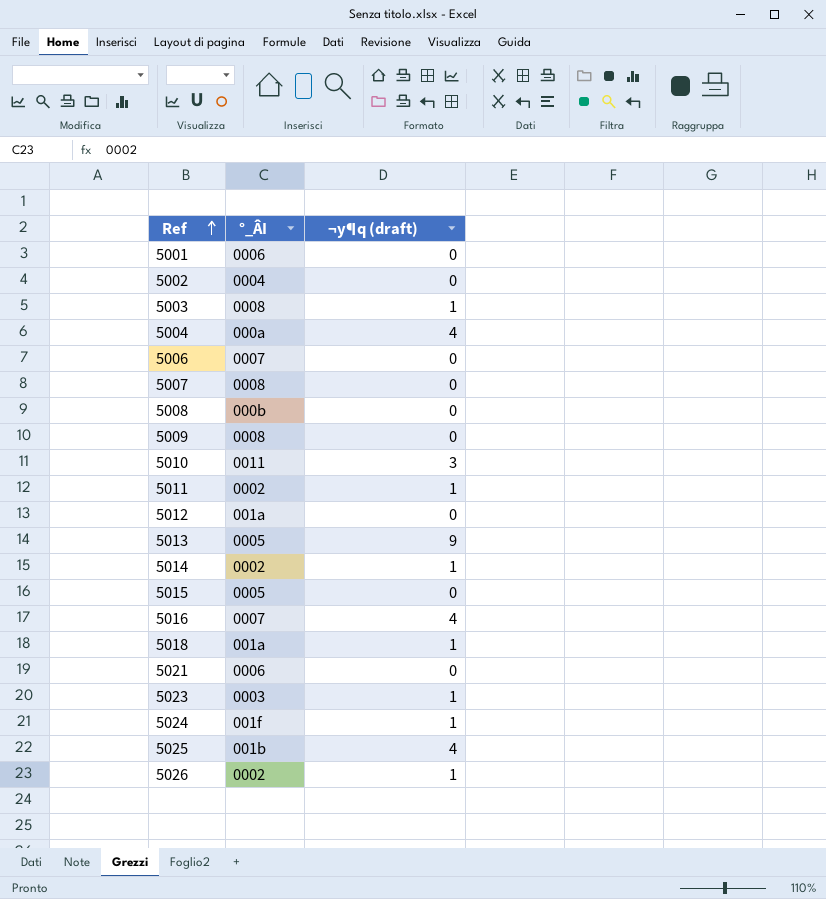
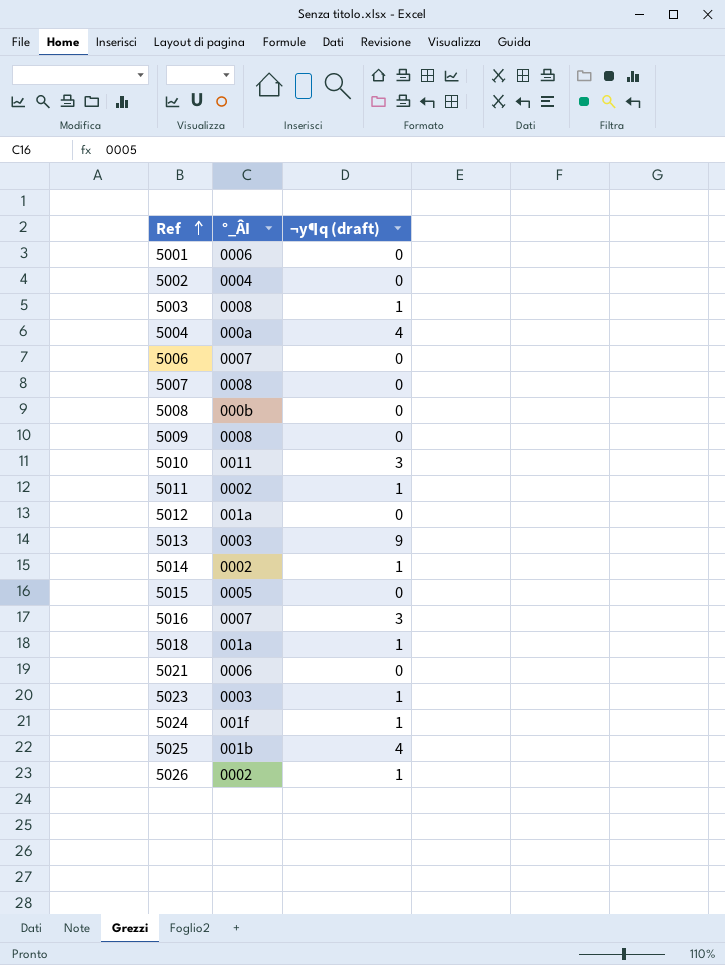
5013 | °_ÂI: 0005 -> 0003
5016 | ¬y¶q (draft): 4 -> 3

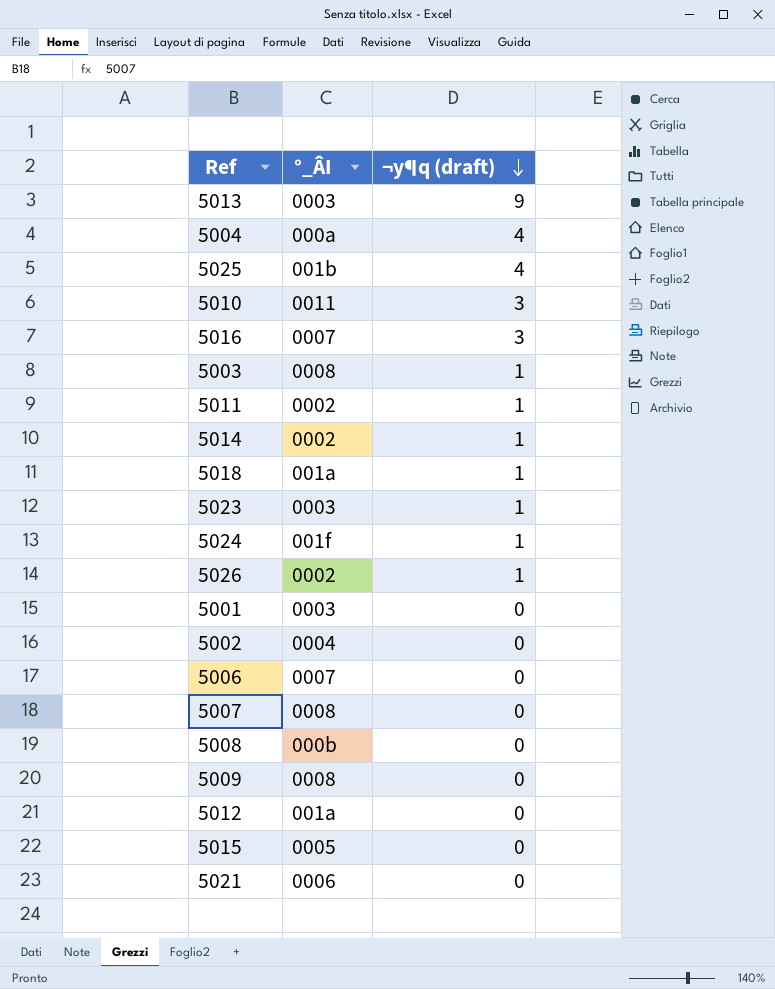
row order: Ref ascending -> ¬y¶q (draft) descending
5001 | °_ÂI: 0006 -> 0003

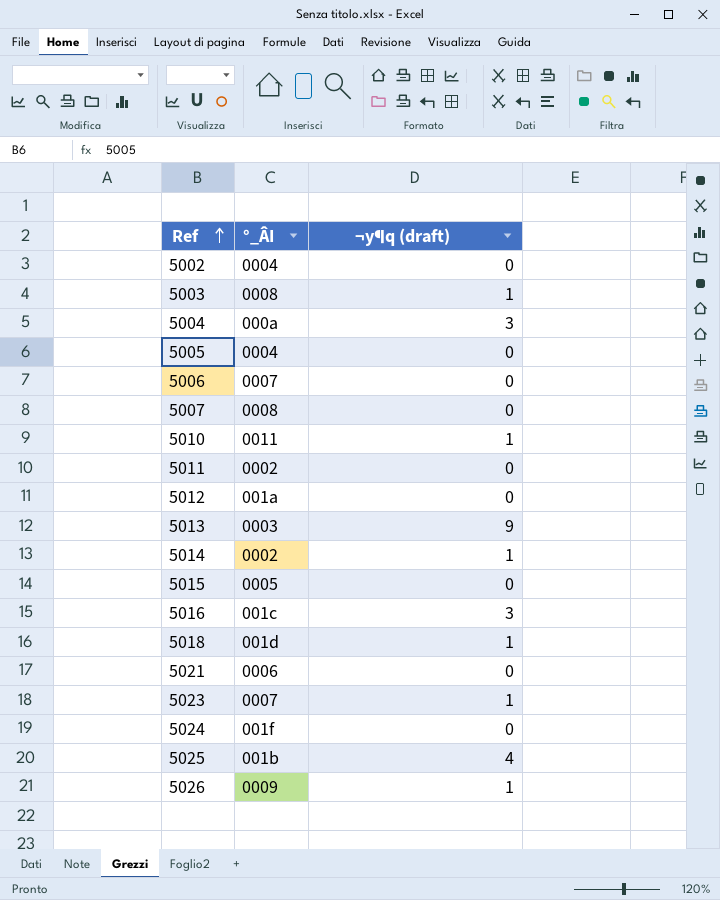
row order: ¬y¶q (draft) descending -> Ref ascending
row 5001: 0003 | 0 -> none
row 5008: 000b | 0 -> none
row 5009: 0008 | 0 -> none
5004 | ¬y¶q (draft): 4 -> 3
row 5005: none -> 0004 | 0
5010 | ¬y¶q (draft): 3 -> 1
5011 | ¬y¶q (draft): 1 -> 0
5016 | °_ÂI: 0007 -> 001c
5018 | °_ÂI: 001a -> 001d
5023 | °_ÂI: 0003 -> 0007
5024 | ¬y¶q (draft): 1 -> 0
5026 | °_ÂI: 0002 -> 0009

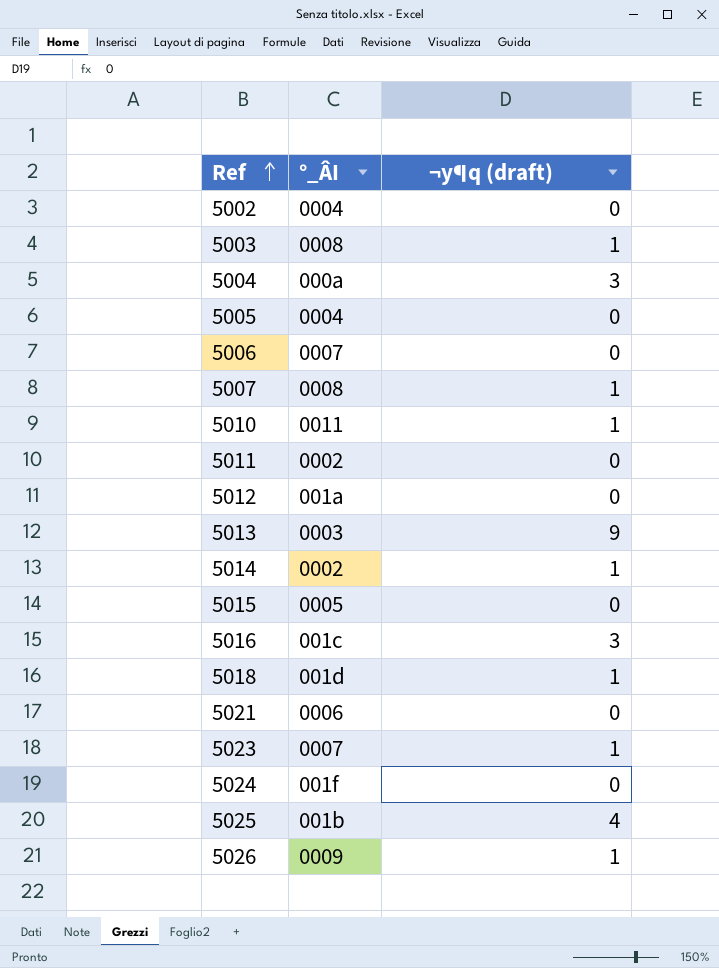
5007 | ¬y¶q (draft): 0 -> 1

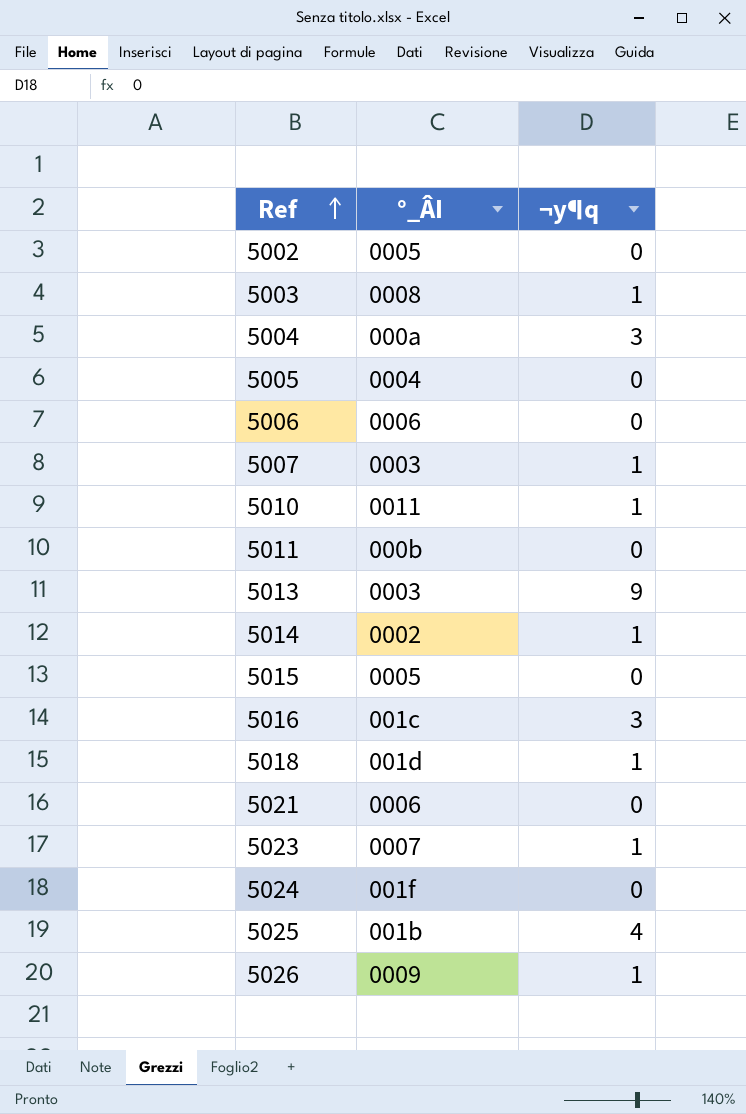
column name: ¬y¶q (draft) -> ¬y¶q
row 5012: 001a | 0 -> none
5002 | °_ÂI: 0004 -> 0005
5006 | °_ÂI: 0007 -> 0006
5007 | °_ÂI: 0008 -> 0003
5011 | °_ÂI: 0002 -> 000b

